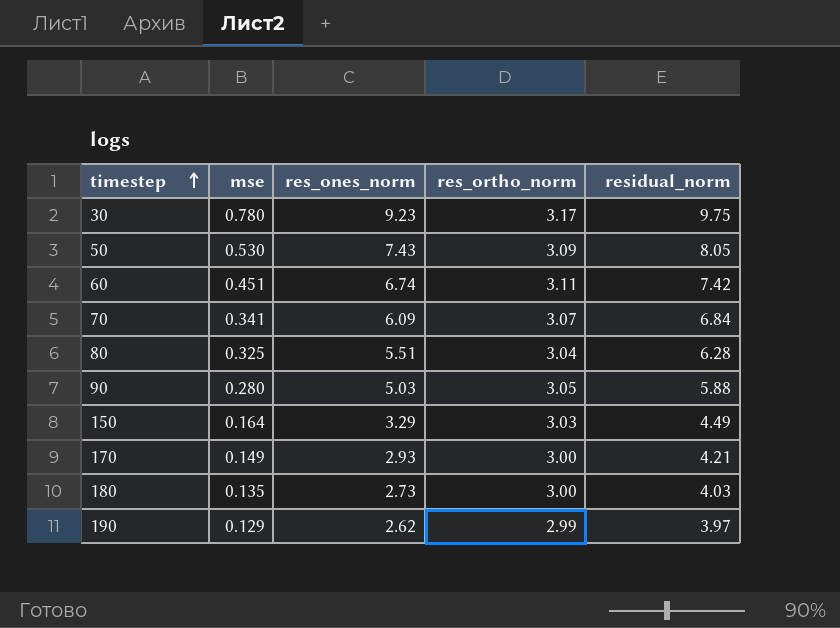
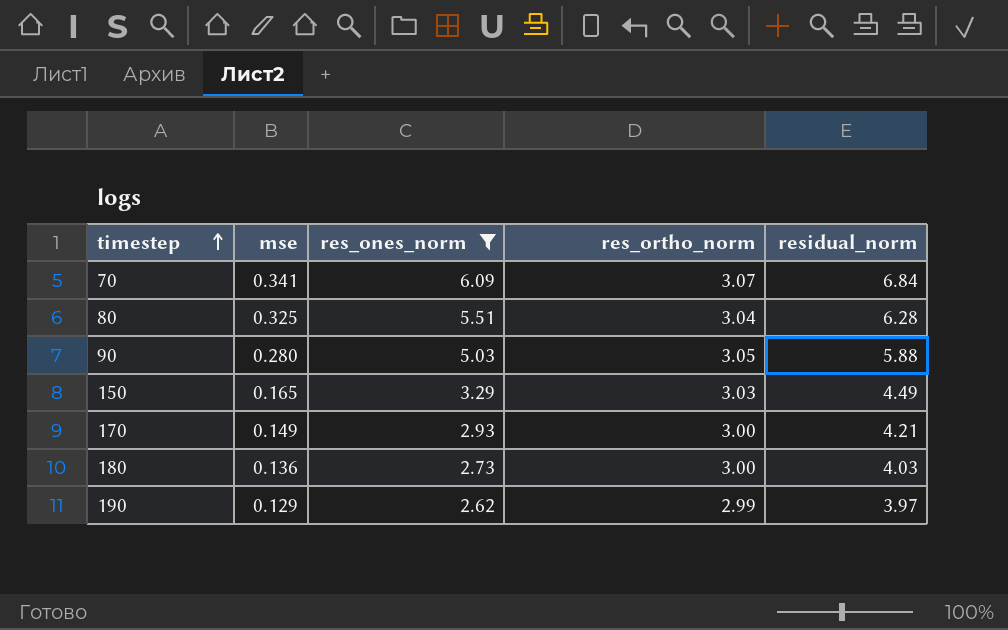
filter: none -> res_ones_norm <= 6.09
150 | mse: 0.164 -> 0.165
180 | mse: 0.135 -> 0.136

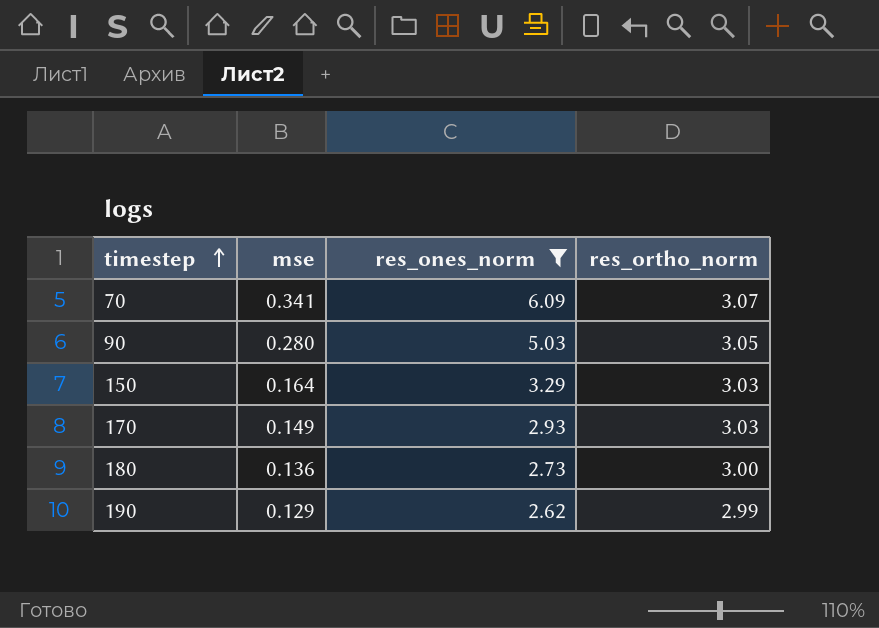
column residual_norm | position: 5 -> none
row 80: 0.325 | 5.51 | 3.04 | 6.28 -> none
150 | mse: 0.165 -> 0.164
170 | res_ortho_norm: 3.00 -> 3.03

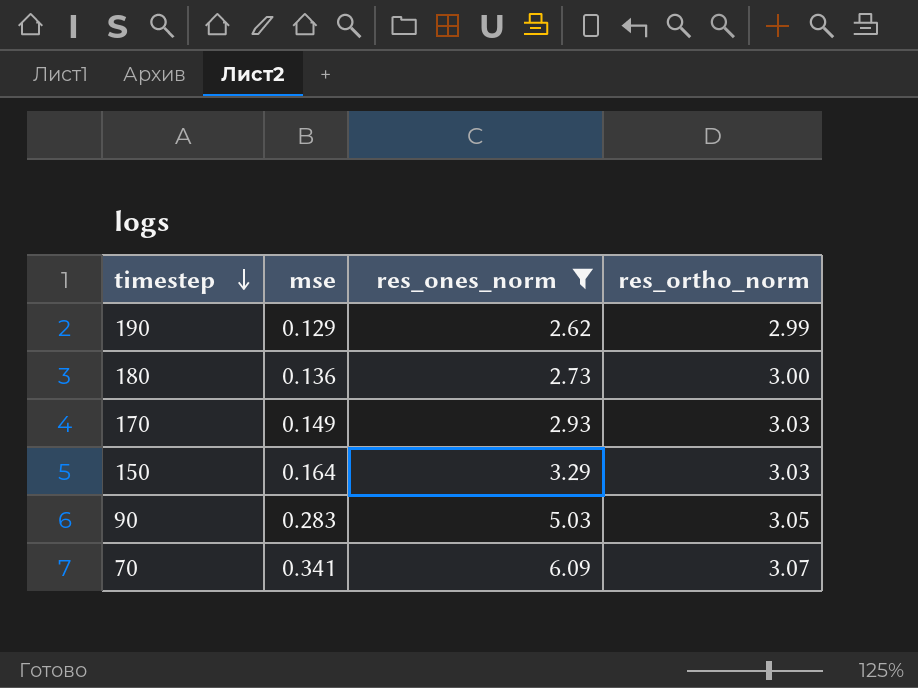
row order: timestep ascending -> timestep descending
90 | mse: 0.280 -> 0.283

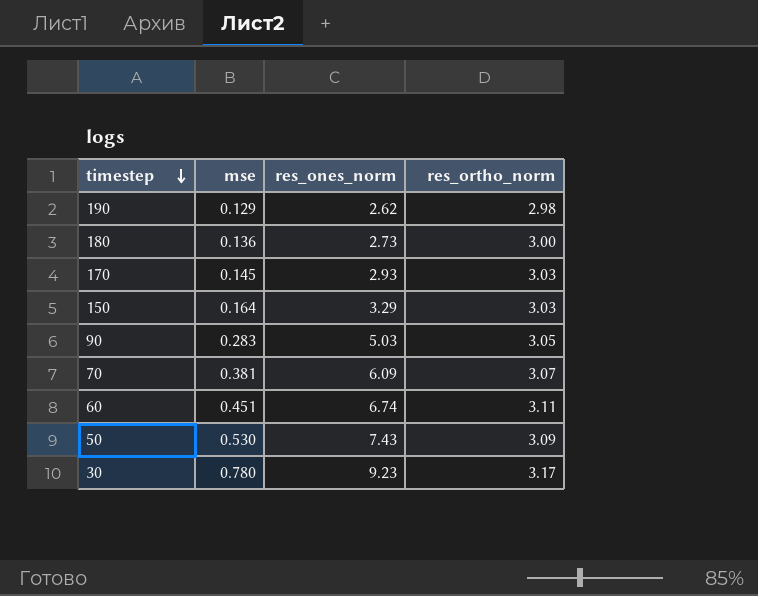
filter: res_ones_norm <= 6.09 -> none
190 | res_ortho_norm: 2.99 -> 2.98
170 | mse: 0.149 -> 0.145
70 | mse: 0.341 -> 0.381

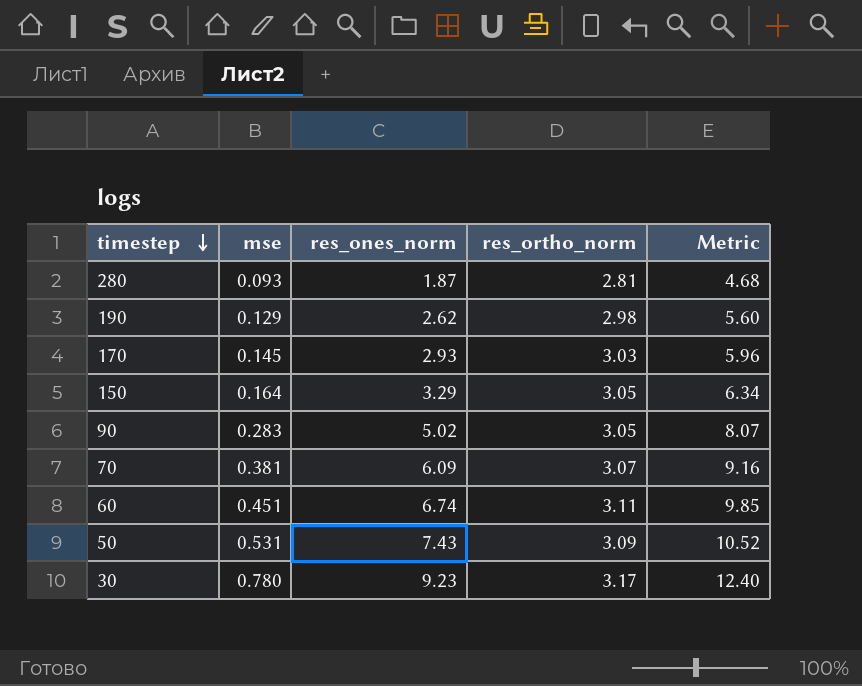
column Metric | formula: none -> [res_ones_norm] + [res_ortho_norm]
row 180: 0.136 | 2.73 | 3.00 -> none
row 280: none -> 0.093 | 1.87 | 2.81 | 4.68
150 | res_ortho_norm: 3.03 -> 3.05
90 | res_ones_norm: 5.03 -> 5.02
50 | mse: 0.530 -> 0.531

